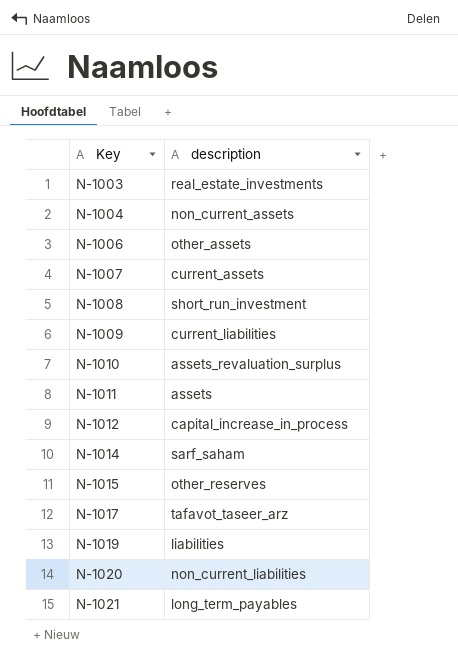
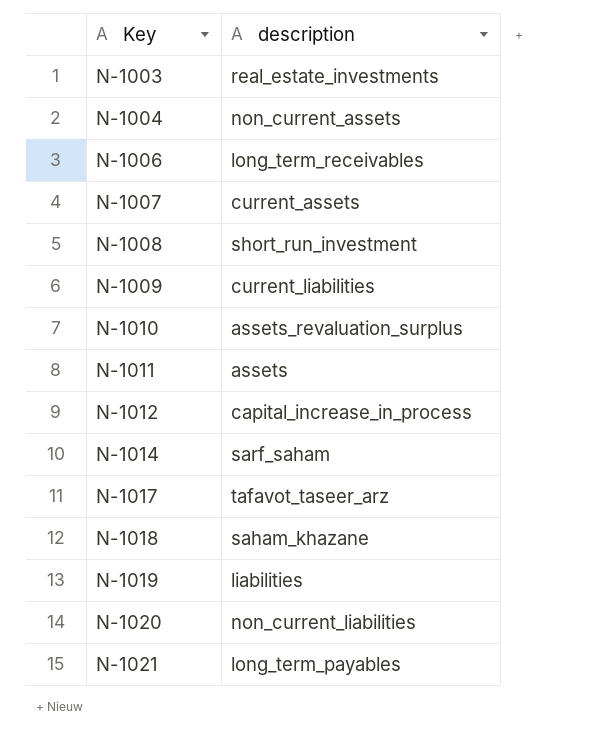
row N-1015: other_reserves -> none
N-1006 | description: other_assets -> long_term_receivables
row N-1018: none -> saham_khazane

